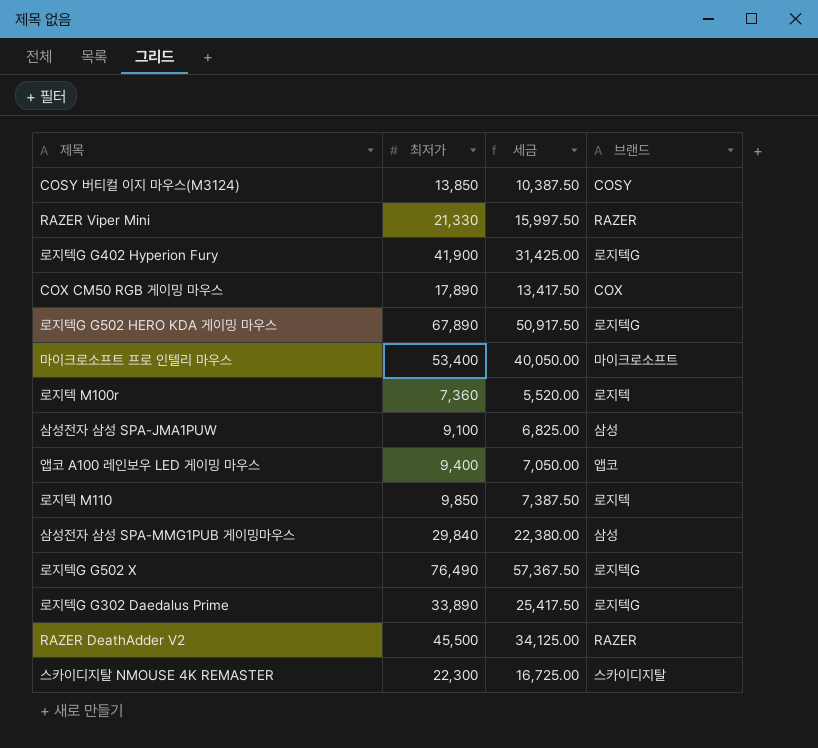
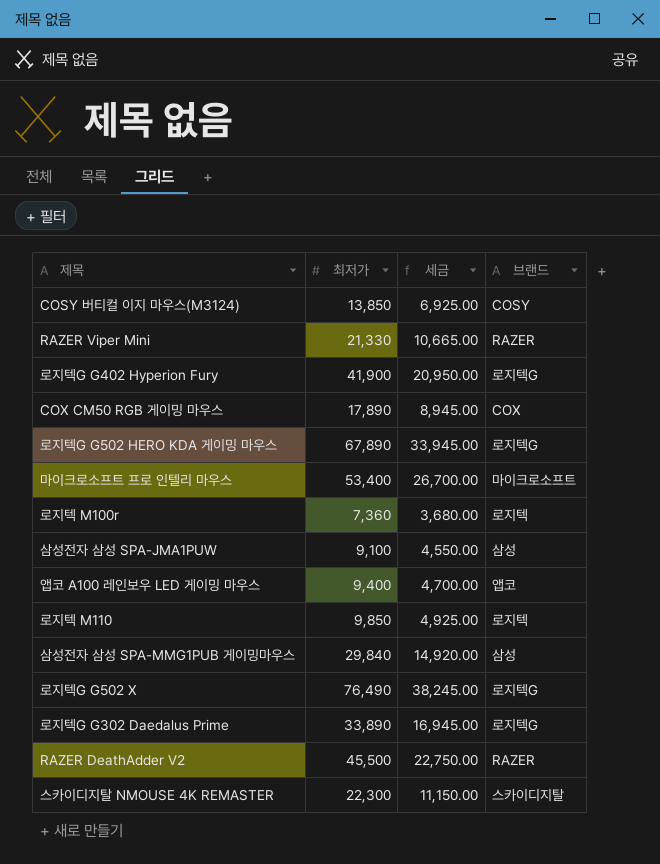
column 세금 | formula: [최저가] * 0.75 -> [최저가] * 0.5

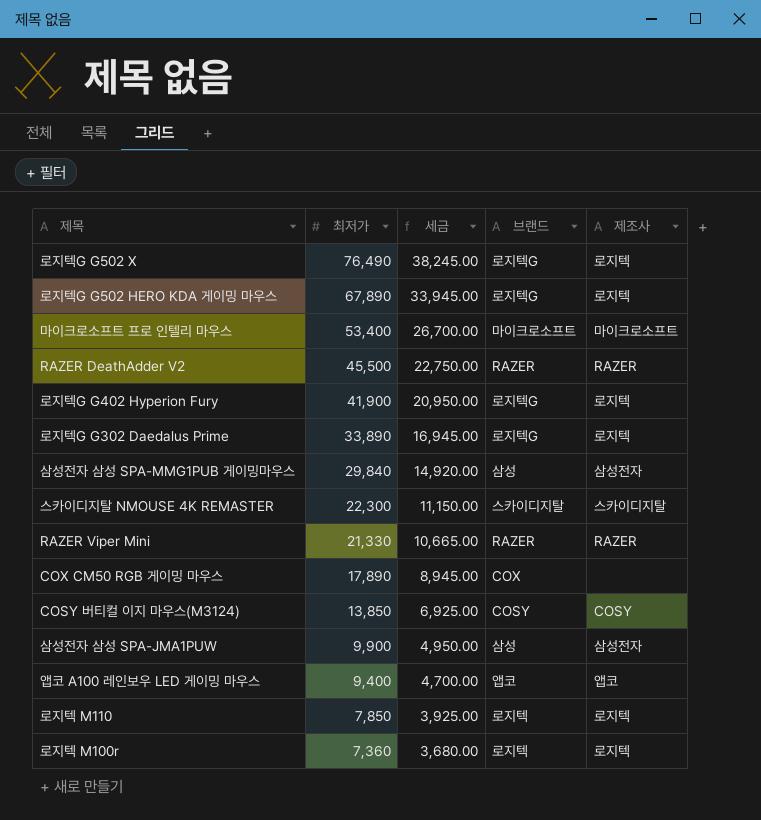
row order: none -> 최저가 descending
column 제조사 | position: none -> 5
삼성전자 삼성 SPA-JMA1PUW | 최저가: 9,100 -> 9,900
삼성전자 삼성 SPA-JMA1PUW | 세금: 4,550.00 -> 4,950.00
로지텍 M110 | 최저가: 9,850 -> 7,850
로지텍 M110 | 세금: 4,925.00 -> 3,925.00

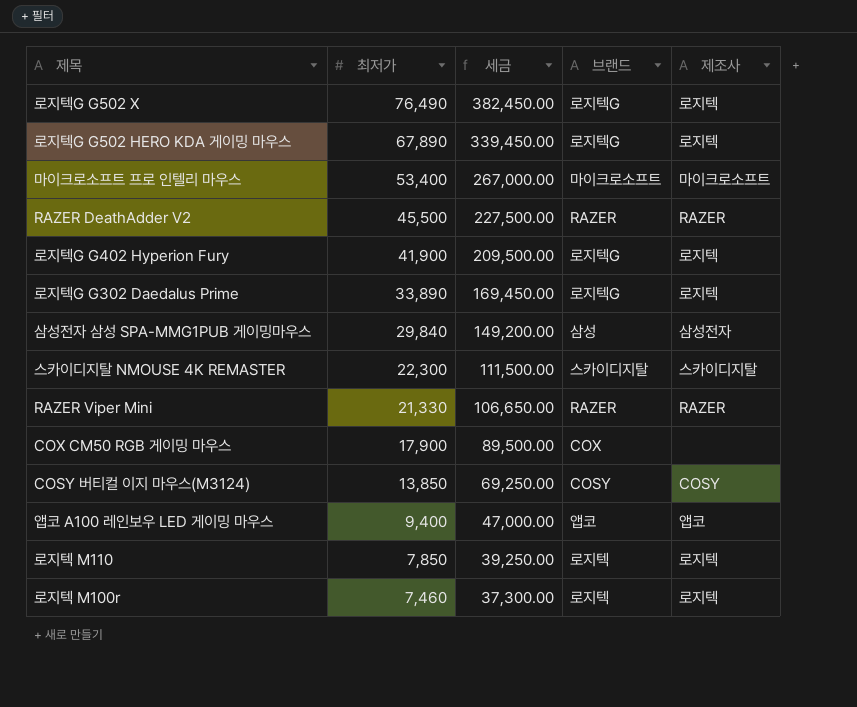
column 세금 | formula: [최저가] * 0.5 -> [최저가] * 5
row 삼성전자 삼성 SPA-JMA1PUW: 9,900 | 4,950.00 | 삼성 | 삼성전자 -> none
COX CM50 RGB 게이밍 마우스 | 최저가: 17,890 -> 17,900
로지텍 M100r | 최저가: 7,360 -> 7,460

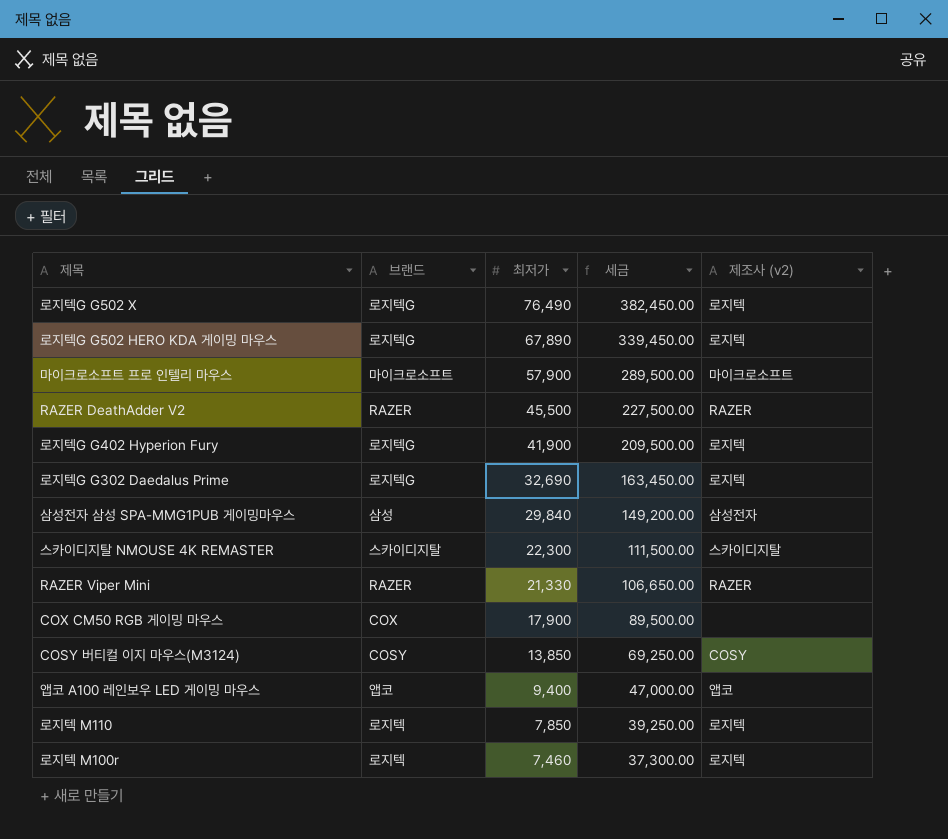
column 브랜드 | position: 4 -> 2
column name: 제조사 -> 제조사 (v2)
마이크로소프트 프로 인텔리 마우스 | 최저가: 53,400 -> 57,900
마이크로소프트 프로 인텔리 마우스 | 세금: 267,000.00 -> 289,500.00
로지텍G G302 Daedalus Prime | 최저가: 33,890 -> 32,690
로지텍G G302 Daedalus Prime | 세금: 169,450.00 -> 163,450.00

